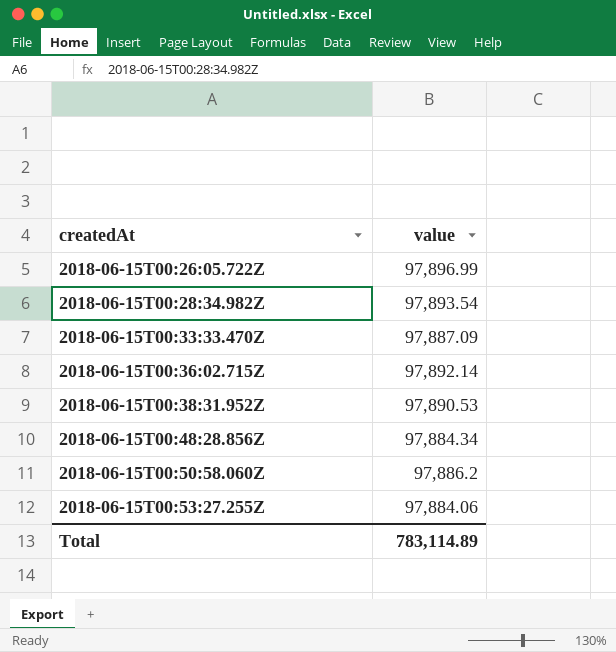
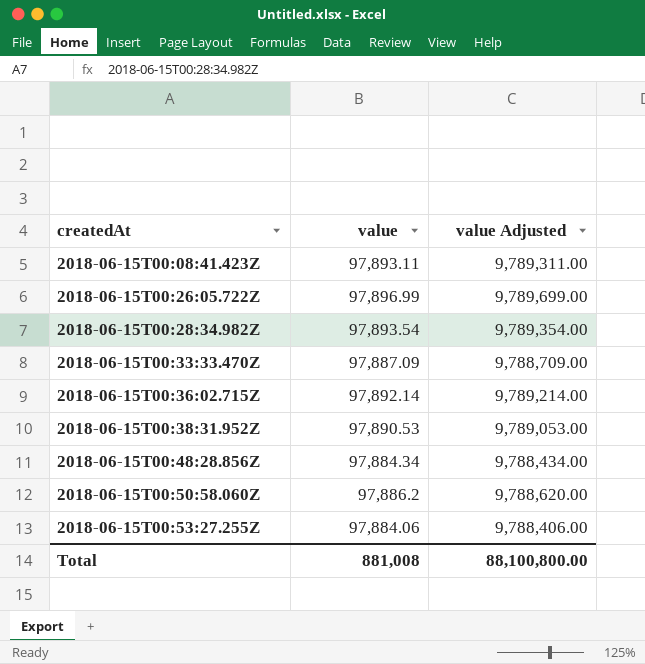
column value Adjusted | formula: none -> [value] * 100
row 2018-06-15T00:08:41.423Z: none -> 97,893.11 | 9,789,311.00
Total | value: 783,114.89 -> 881,008

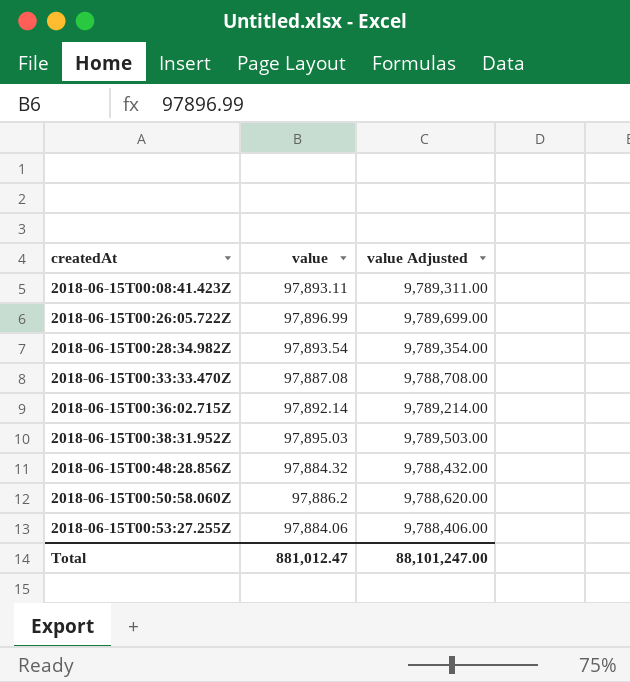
2018-06-15T00:33:33.470Z | value: 97,887.09 -> 97,887.08
2018-06-15T00:33:33.470Z | value Adjusted: 9,788,709.00 -> 9,788,708.00
2018-06-15T00:38:31.952Z | value: 97,890.53 -> 97,895.03
2018-06-15T00:38:31.952Z | value Adjusted: 9,789,053.00 -> 9,789,503.00
2018-06-15T00:48:28.856Z | value: 97,884.34 -> 97,884.32
2018-06-15T00:48:28.856Z | value Adjusted: 9,788,434.00 -> 9,788,432.00
Total | value: 881,008 -> 881,012.47
Total | value Adjusted: 88,100,800.00 -> 88,101,247.00

